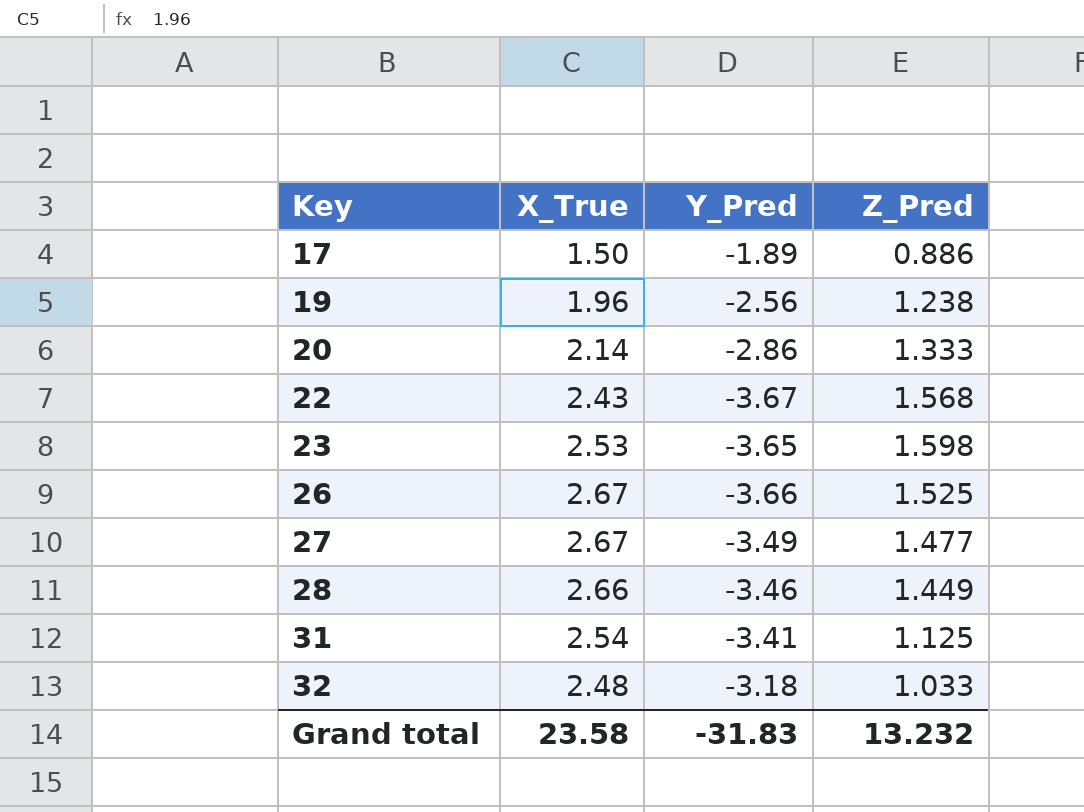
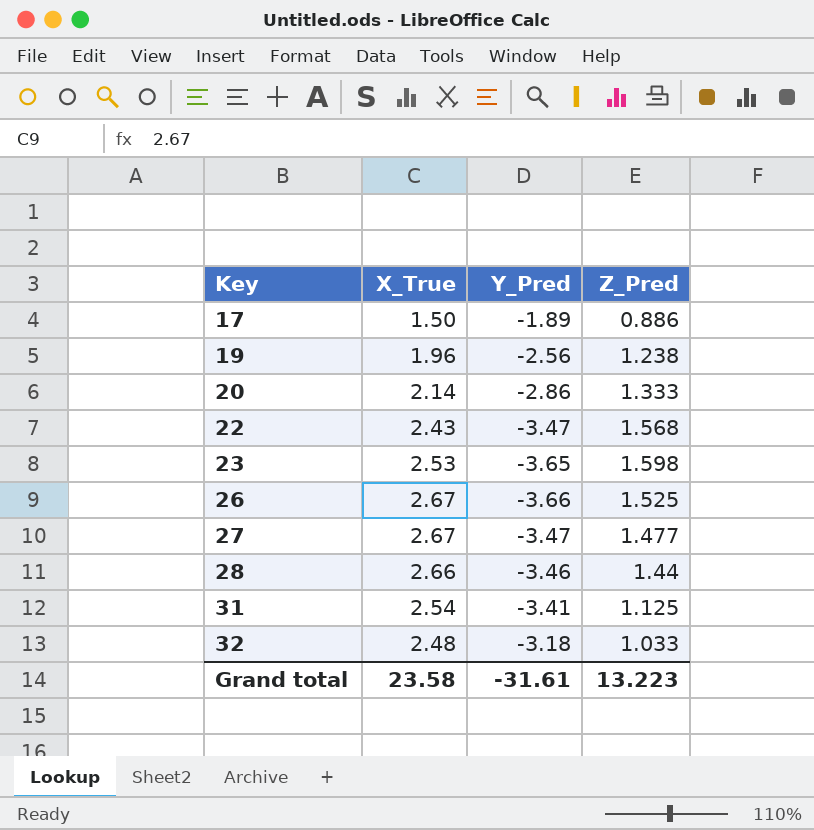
22 | Y_Pred: -3.67 -> -3.47
27 | Y_Pred: -3.49 -> -3.47
28 | Z_Pred: 1.449 -> 1.44
Grand total | Y_Pred: -31.83 -> -31.61
Grand total | Z_Pred: 13.232 -> 13.223

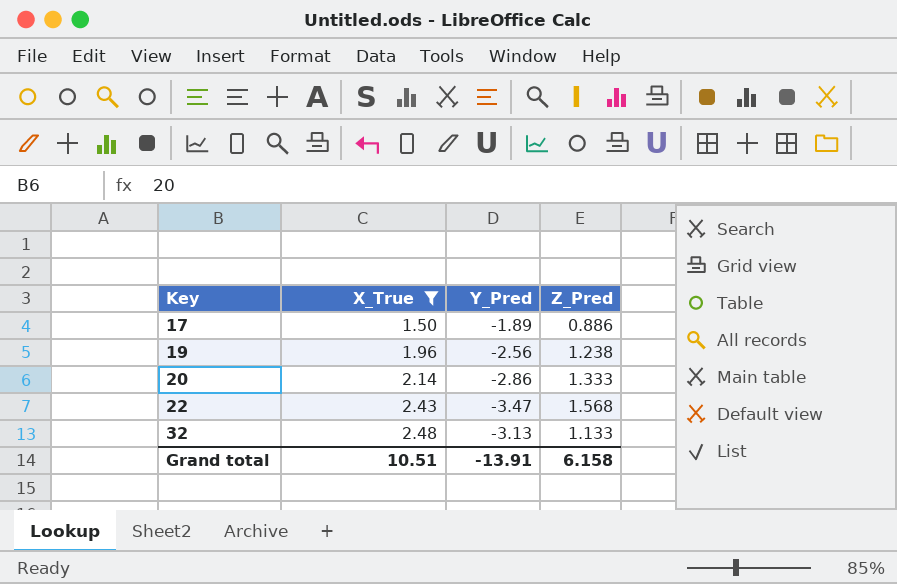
filter: none -> X_True <= 2.48
32 | Y_Pred: -3.18 -> -3.13
32 | Z_Pred: 1.033 -> 1.133
Grand total | X_True: 23.58 -> 10.51
Grand total | Y_Pred: -31.61 -> -13.91
Grand total | Z_Pred: 13.223 -> 6.158

